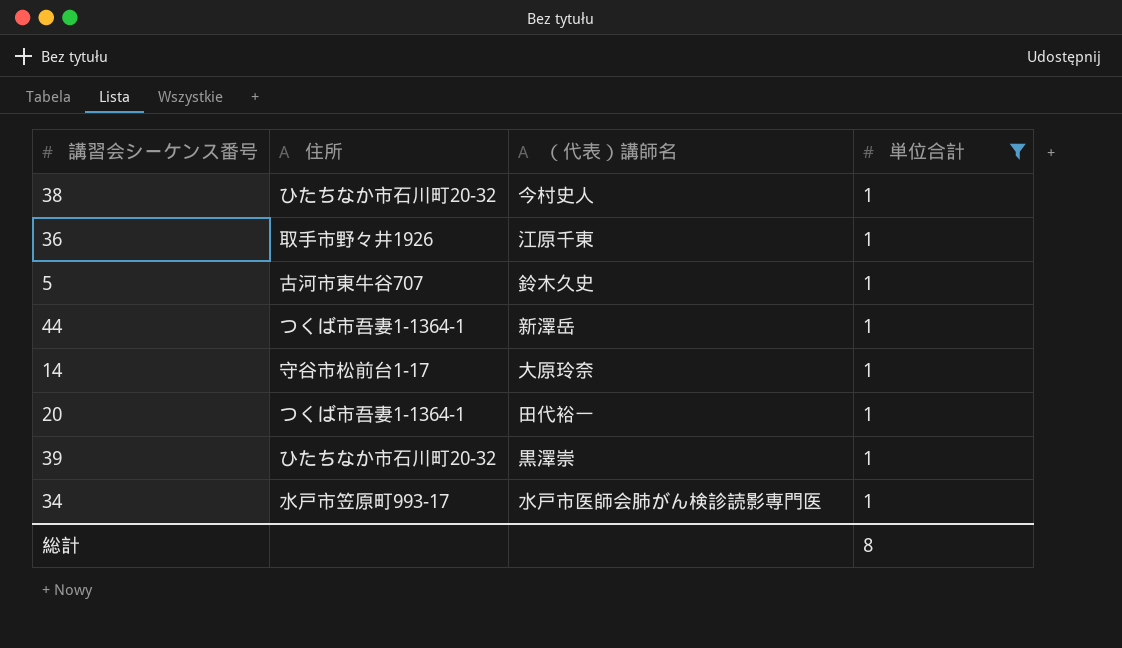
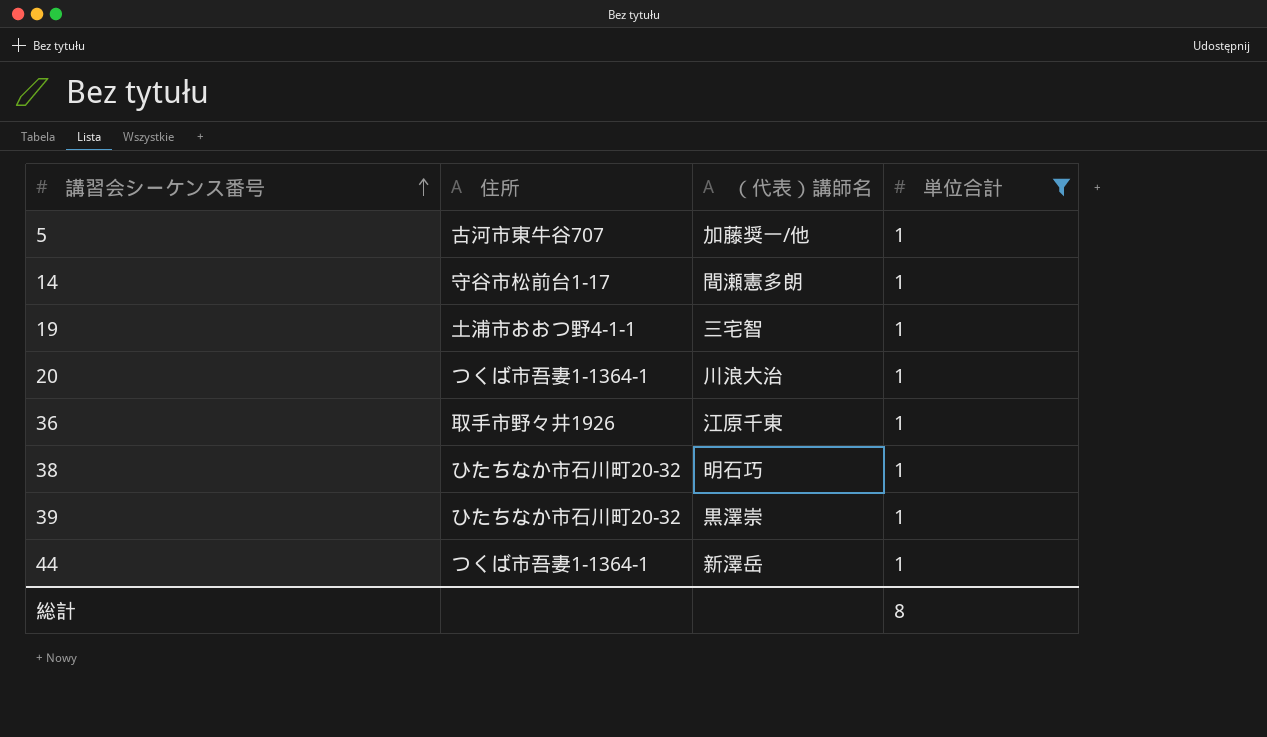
row order: none -> 講習会シーケンス番号 ascending
row 34: 水戸市笠原町993-17 | 水戸市医師会肺がん検診読影専門医 | 1 -> none
5 | （代表）講師名: 鈴木久史 -> 加藤奨一/他
14 | （代表）講師名: 大原玲奈 -> 間瀬憲多朗
row 19: none -> 土浦市おおつ野4-1-1 | 三宅智 | 1
20 | （代表）講師名: 田代裕一 -> 川浪大治
38 | （代表）講師名: 今村史人 -> 明石巧

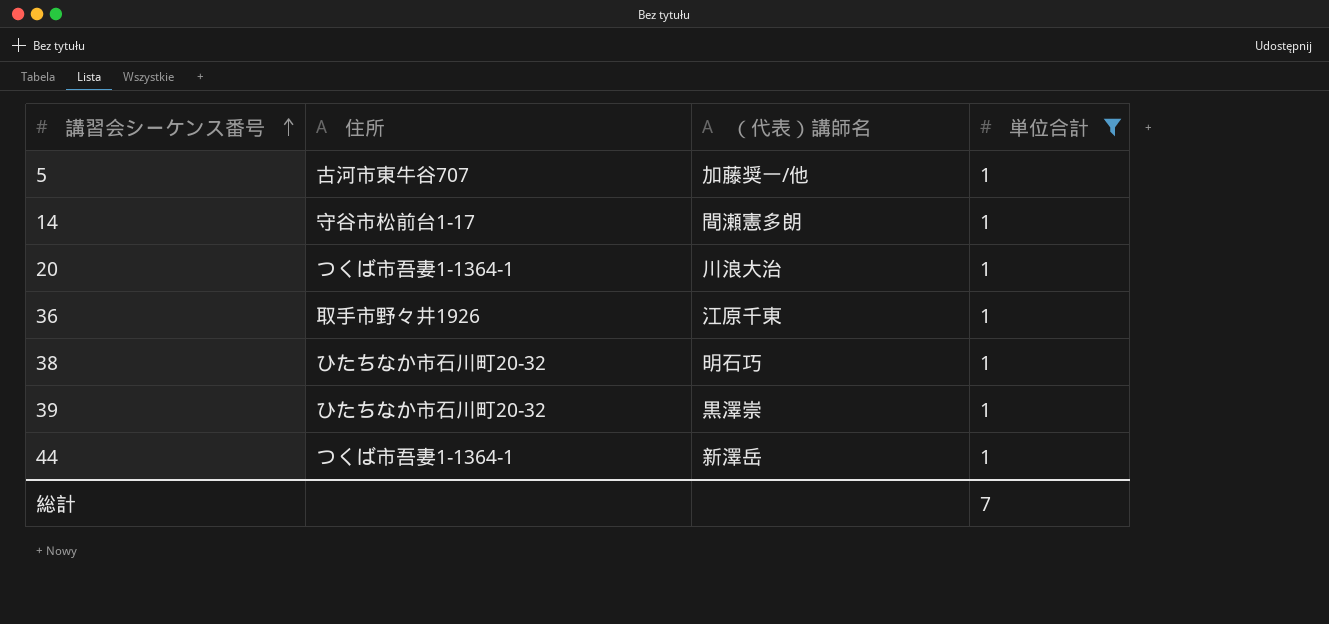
row 19: 土浦市おおつ野4-1-1 | 三宅智 | 1 -> none
総計 | 単位合計: 8 -> 7

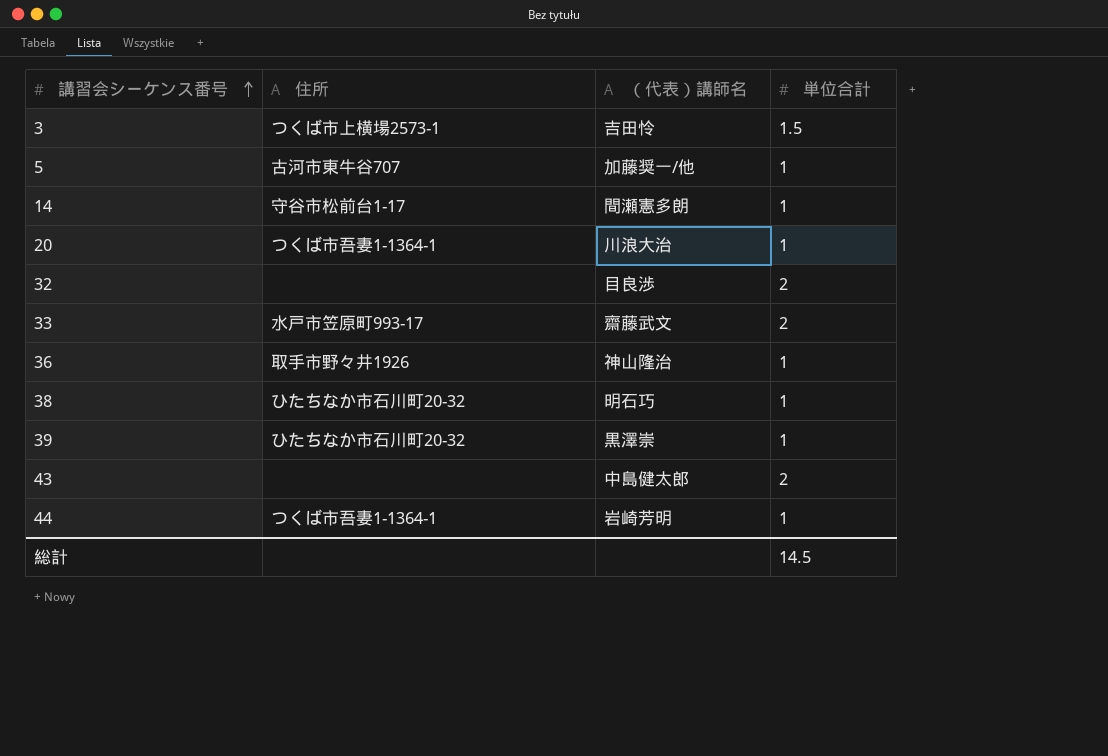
filter: 単位合計 = 1 -> none
36 | （代表）講師名: 江原千東 -> 神山隆治
44 | （代表）講師名: 新澤岳 -> 岩崎芳明
総計 | 単位合計: 7 -> 14.5

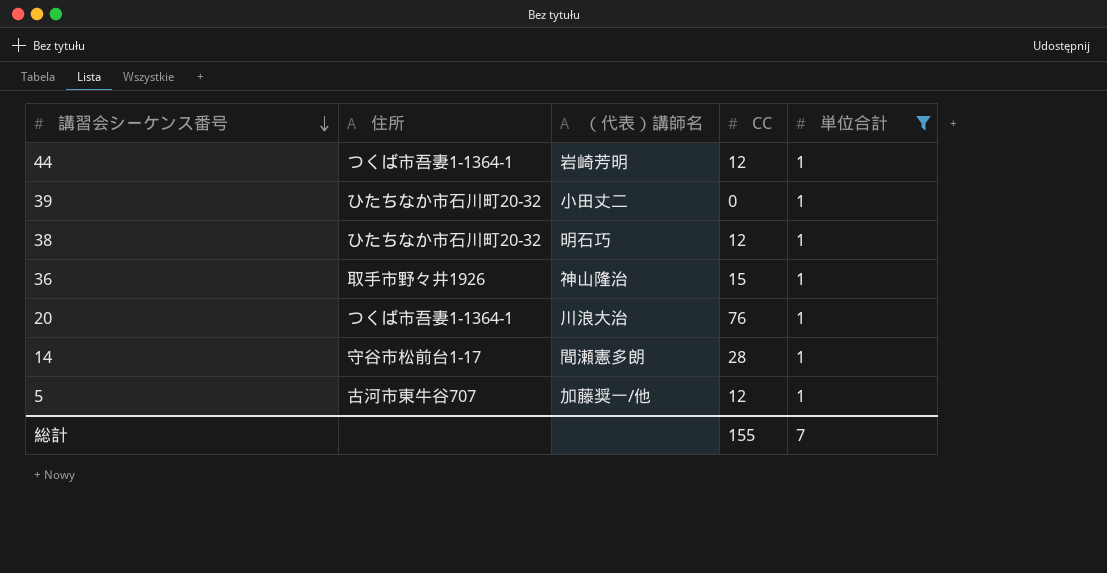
filter: none -> 単位合計 = 1
row order: 講習会シーケンス番号 ascending -> 講習会シーケンス番号 descending
column CC | position: none -> 4
39 | （代表）講師名: 黒澤崇 -> 小田丈二
総計 | 単位合計: 14.5 -> 7

